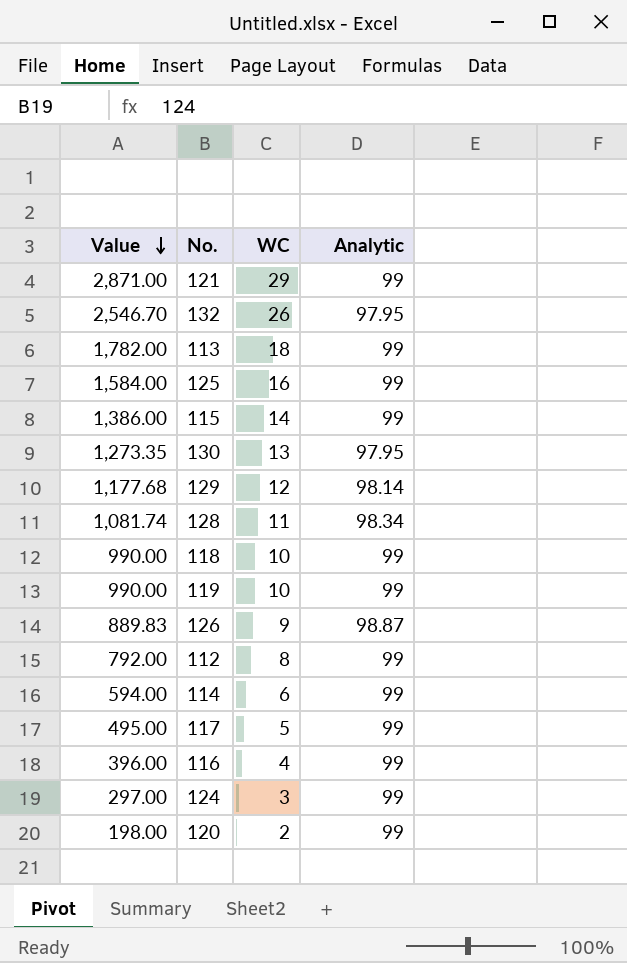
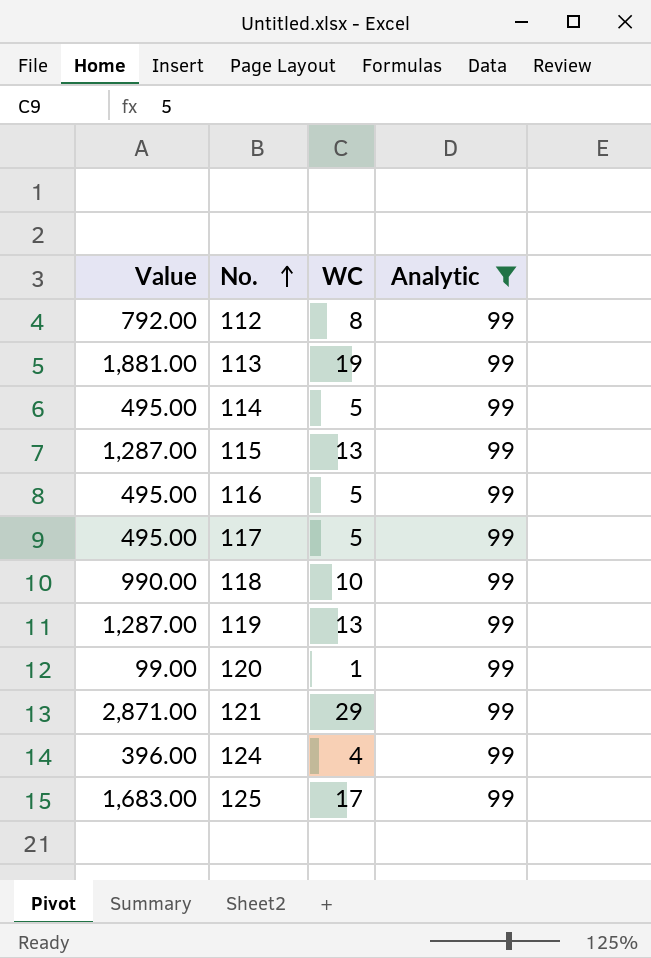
filter: none -> Analytic = 99
row order: Value descending -> No. ascending
113 | Value: 1,782.00 -> 1,881.00
113 | WC: 18 -> 19
114 | Value: 594.00 -> 495.00
114 | WC: 6 -> 5
115 | Value: 1,386.00 -> 1,287.00
115 | WC: 14 -> 13
116 | Value: 396.00 -> 495.00
116 | WC: 4 -> 5
119 | Value: 990.00 -> 1,287.00
119 | WC: 10 -> 13
120 | Value: 198.00 -> 99.00
120 | WC: 2 -> 1
124 | Value: 297.00 -> 396.00
124 | WC: 3 -> 4
125 | Value: 1,584.00 -> 1,683.00
125 | WC: 16 -> 17

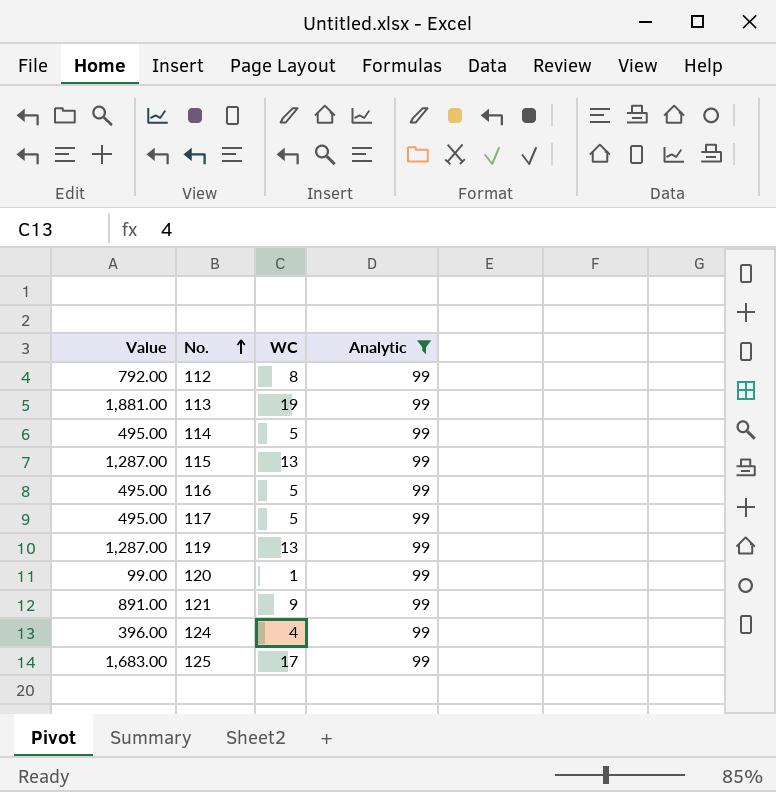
row 118: 990.00 | 10 | 99 -> none
121 | Value: 2,871.00 -> 891.00
121 | WC: 29 -> 9

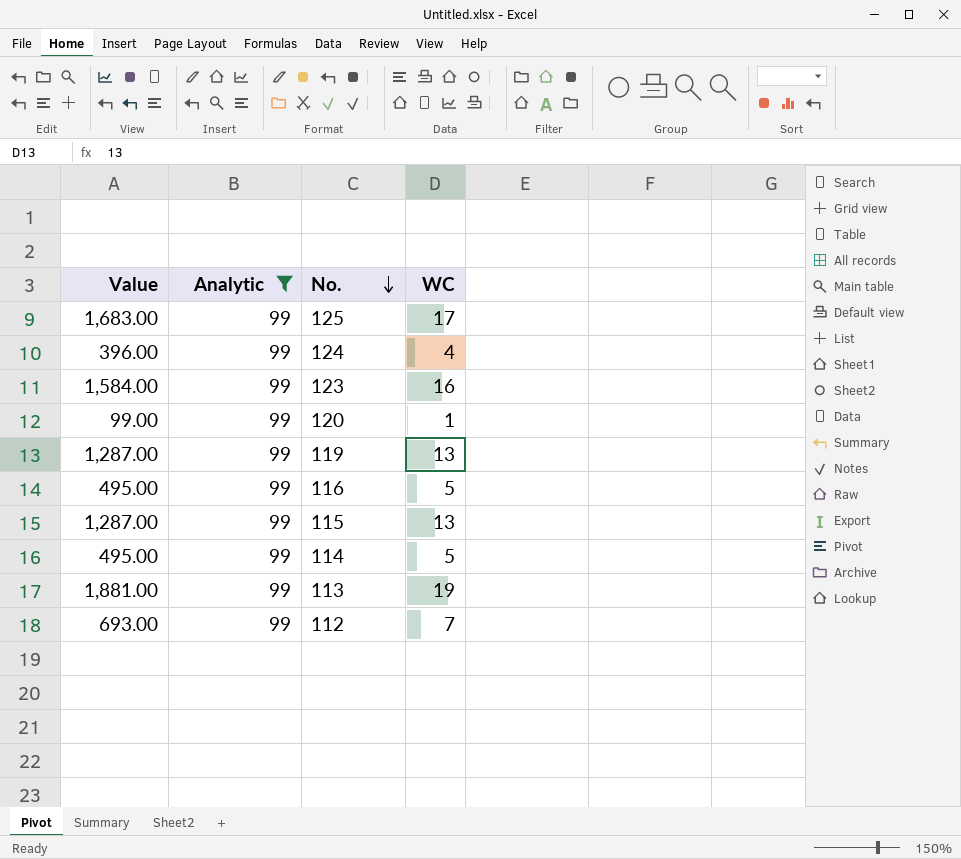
row order: No. ascending -> No. descending
column Analytic | position: 4 -> 2
row 117: 495.00 | 5 | 99 -> none
row 121: 891.00 | 9 | 99 -> none
row 123: none -> 1,584.00 | 99 | 16
112 | Value: 792.00 -> 693.00
112 | WC: 8 -> 7

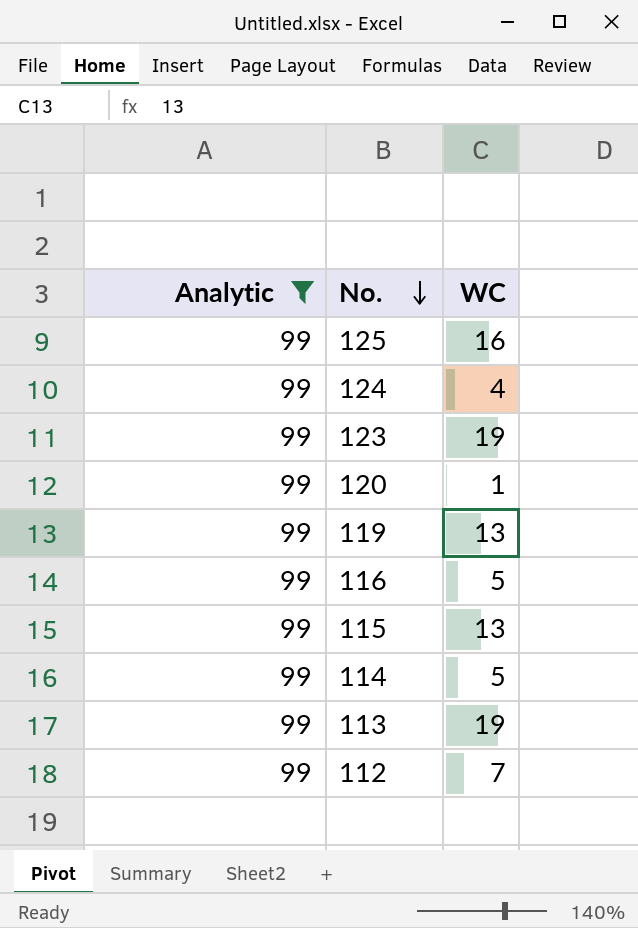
column Value | formula: [Analytic] * [WC] -> none
125 | WC: 17 -> 16
123 | WC: 16 -> 19

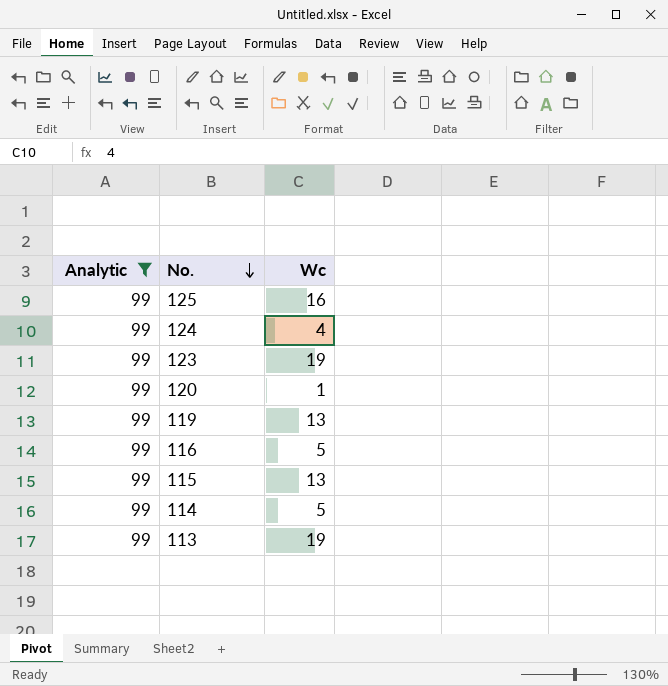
column name: WC -> Wc
row 112: 99 | 7 -> none

